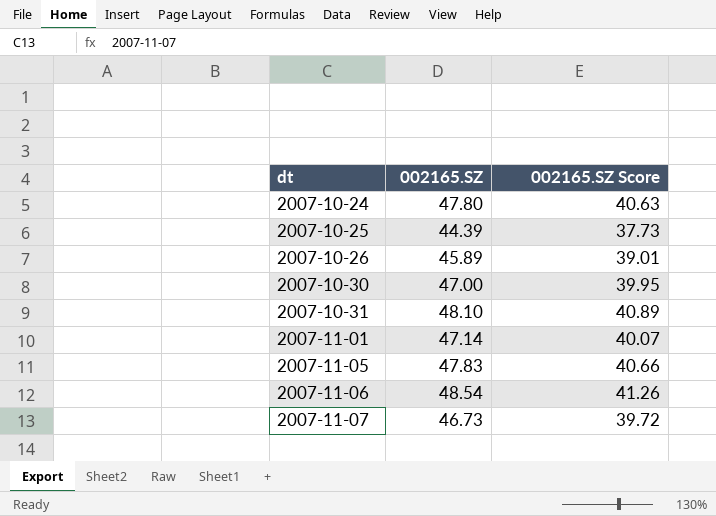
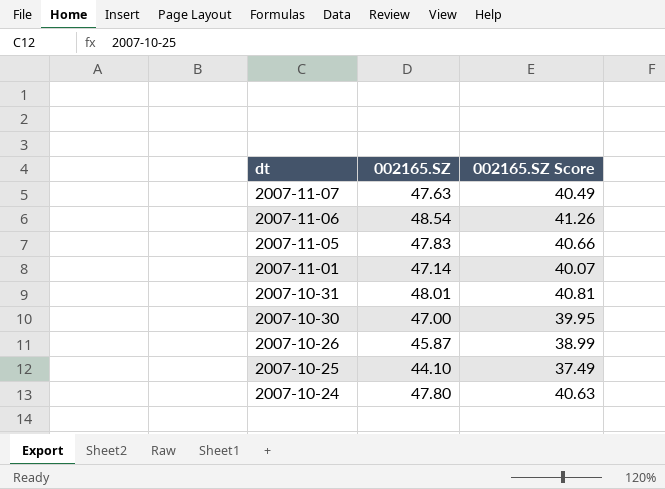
row order: dt ascending -> dt descending
2007-11-07 | 002165.SZ: 46.73 -> 47.63
2007-11-07 | 002165.SZ Score: 39.72 -> 40.49
2007-10-31 | 002165.SZ: 48.10 -> 48.01
2007-10-31 | 002165.SZ Score: 40.89 -> 40.81
2007-10-26 | 002165.SZ: 45.89 -> 45.87
2007-10-26 | 002165.SZ Score: 39.01 -> 38.99
2007-10-25 | 002165.SZ: 44.39 -> 44.10
2007-10-25 | 002165.SZ Score: 37.73 -> 37.49

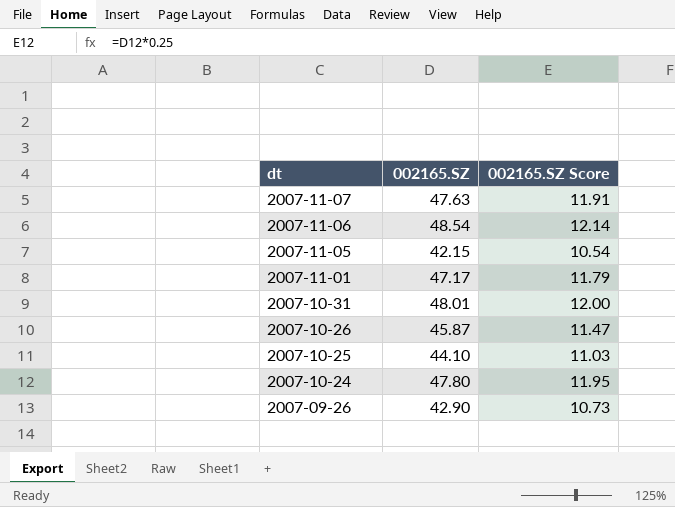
column 002165.SZ Score | formula: [002165.SZ] * 0.85 -> [002165.SZ] * 0.25
row 2007-10-30: 47.00 | 39.95 -> none
2007-11-05 | 002165.SZ: 47.83 -> 42.15
2007-11-01 | 002165.SZ: 47.14 -> 47.17
row 2007-09-26: none -> 42.90 | 10.73

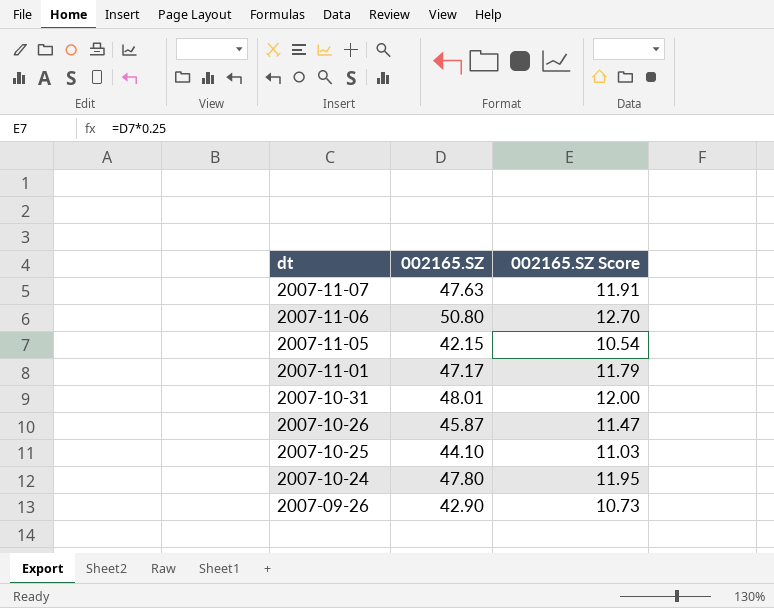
2007-11-06 | 002165.SZ: 48.54 -> 50.80
2007-11-06 | 002165.SZ Score: 12.14 -> 12.70

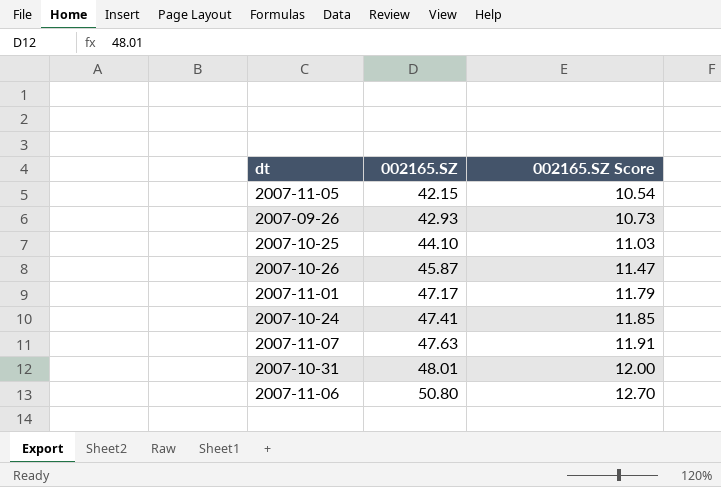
row order: dt descending -> 002165.SZ ascending
2007-09-26 | 002165.SZ: 42.90 -> 42.93
2007-10-24 | 002165.SZ: 47.80 -> 47.41
2007-10-24 | 002165.SZ Score: 11.95 -> 11.85

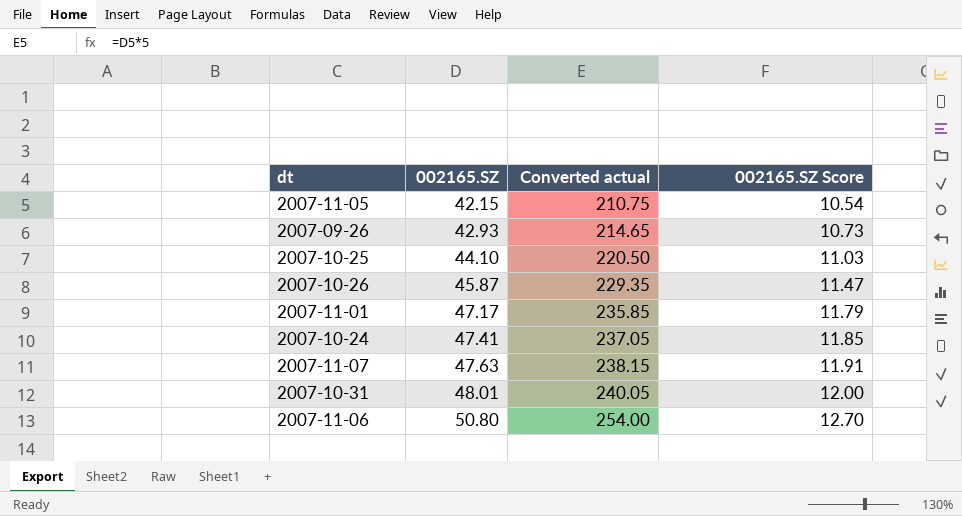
column Converted actual | formula: none -> [002165.SZ] * 5

